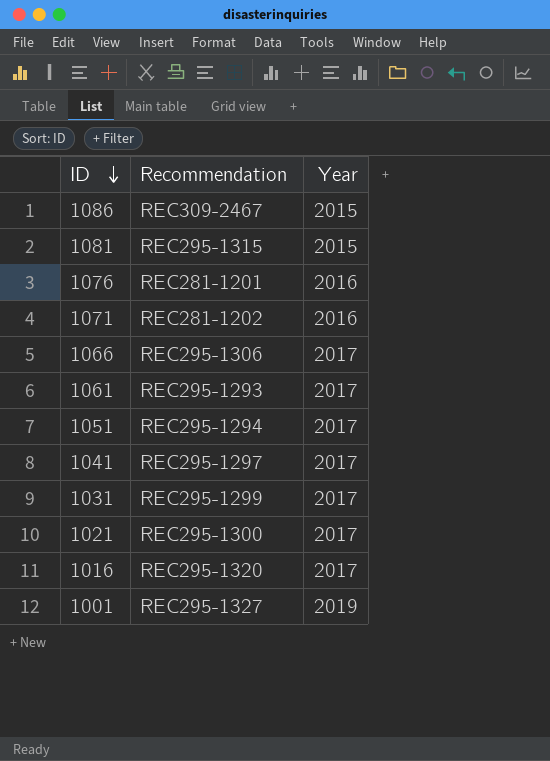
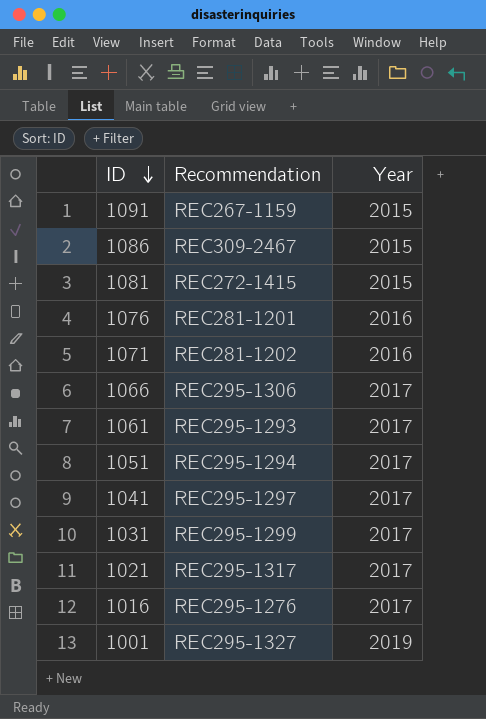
row 1091: none -> REC267-1159 | 2015
1081 | Recommendation: REC295-1315 -> REC272-1415
1021 | Recommendation: REC295-1300 -> REC295-1317
1016 | Recommendation: REC295-1320 -> REC295-1276

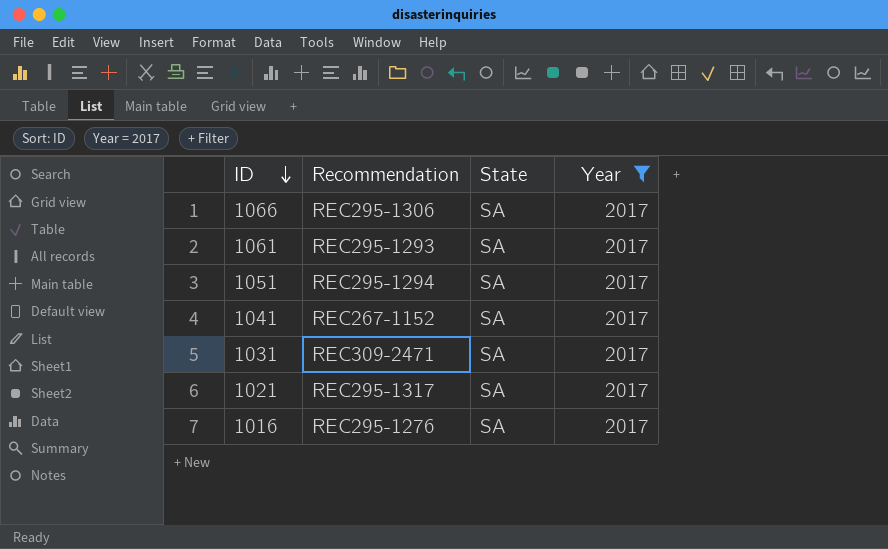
filter: none -> Year = 2017
column State | position: none -> 3
1041 | Recommendation: REC295-1297 -> REC267-1152
1031 | Recommendation: REC295-1299 -> REC309-2471

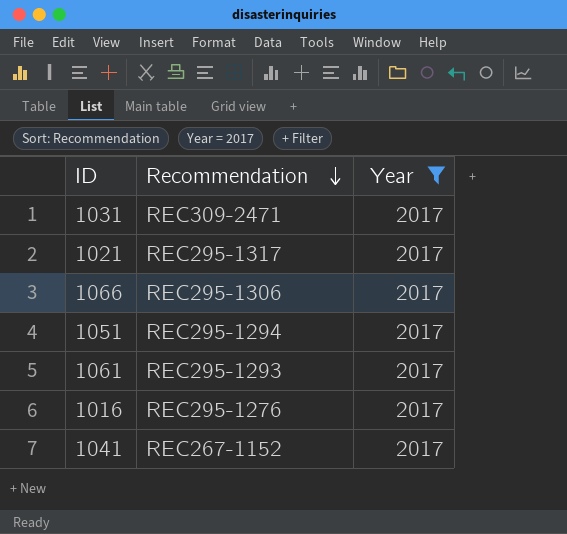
row order: ID descending -> Recommendation descending
column State | position: 3 -> none

